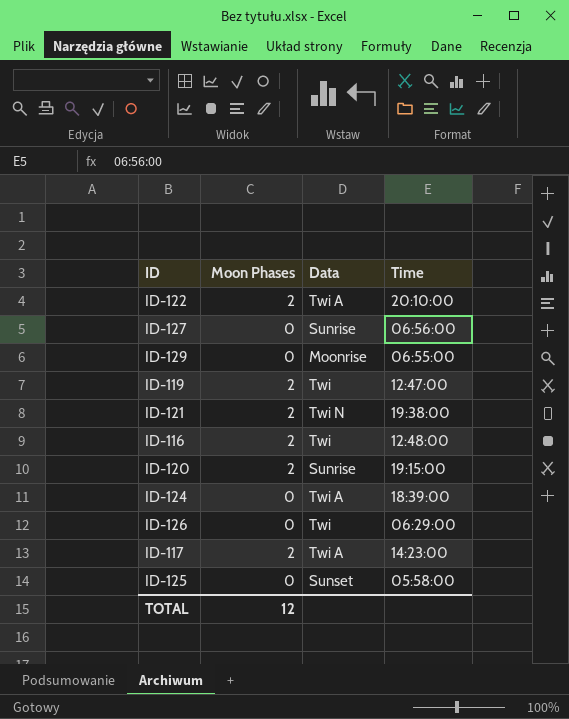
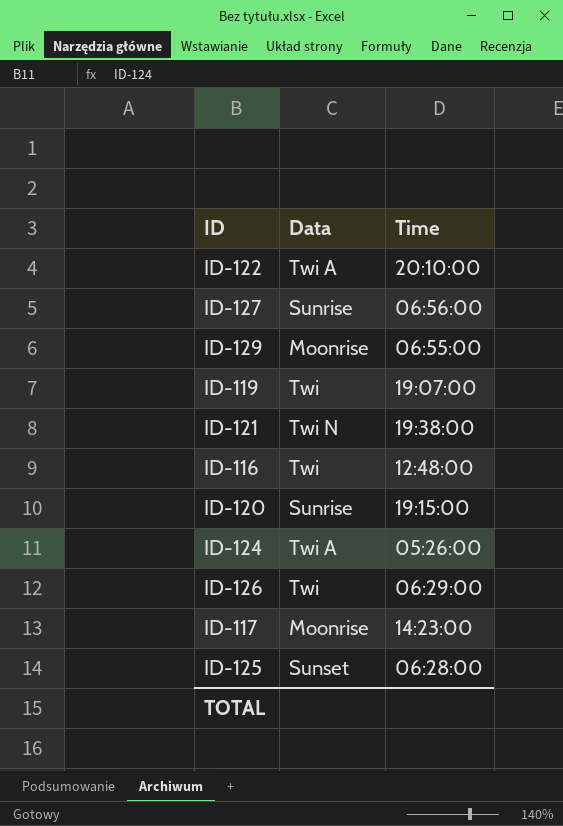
column Moon Phases | position: 2 -> none
ID-119 | Time: 12:47:00 -> 19:07:00
ID-124 | Time: 18:39:00 -> 05:26:00
ID-117 | Data: Twi A -> Moonrise
ID-125 | Time: 05:58:00 -> 06:28:00

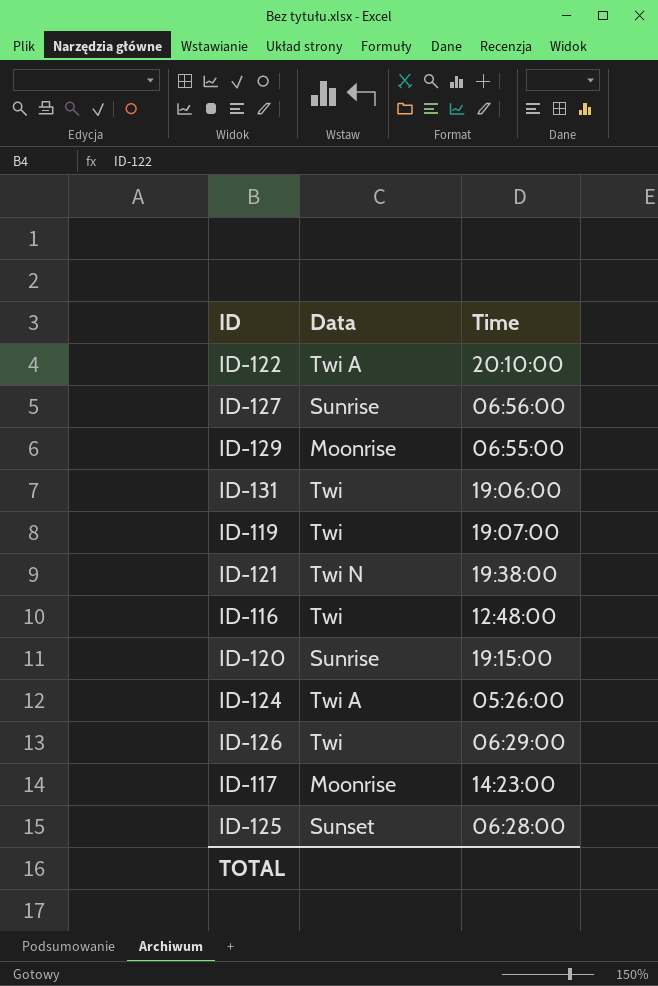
row ID-131: none -> Twi | 19:06:00

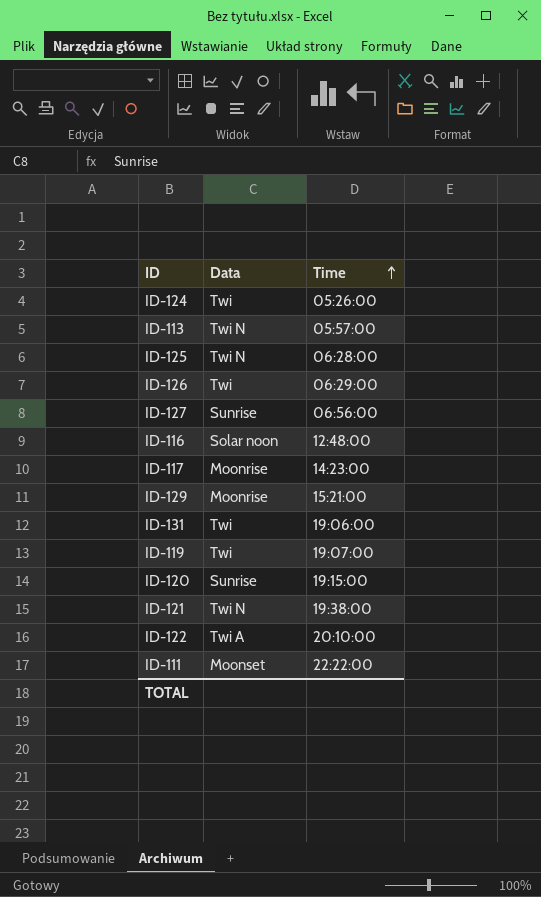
row order: none -> Time ascending
ID-124 | Data: Twi A -> Twi
row ID-113: none -> Twi N | 05:57:00
ID-125 | Data: Sunset -> Twi N
ID-116 | Data: Twi -> Solar noon
ID-129 | Time: 06:55:00 -> 15:21:00
row ID-111: none -> Moonset | 22:22:00

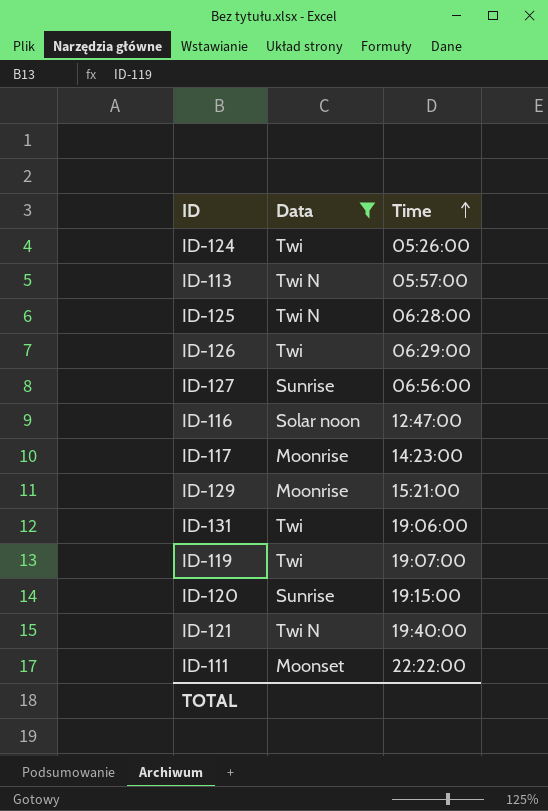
filter: none -> Data != Twi A
ID-116 | Time: 12:48:00 -> 12:47:00
ID-121 | Time: 19:38:00 -> 19:40:00

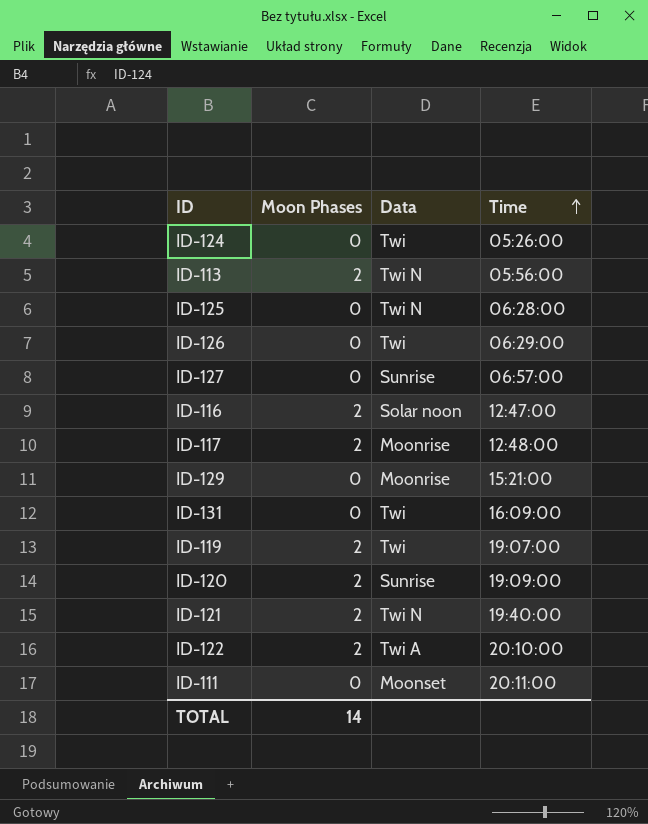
filter: Data != Twi A -> none
column Moon Phases | position: none -> 2
ID-113 | Time: 05:57:00 -> 05:56:00
ID-127 | Time: 06:56:00 -> 06:57:00
ID-117 | Time: 14:23:00 -> 12:48:00
ID-131 | Time: 19:06:00 -> 16:09:00
ID-120 | Time: 19:15:00 -> 19:09:00
ID-111 | Time: 22:22:00 -> 20:11:00

